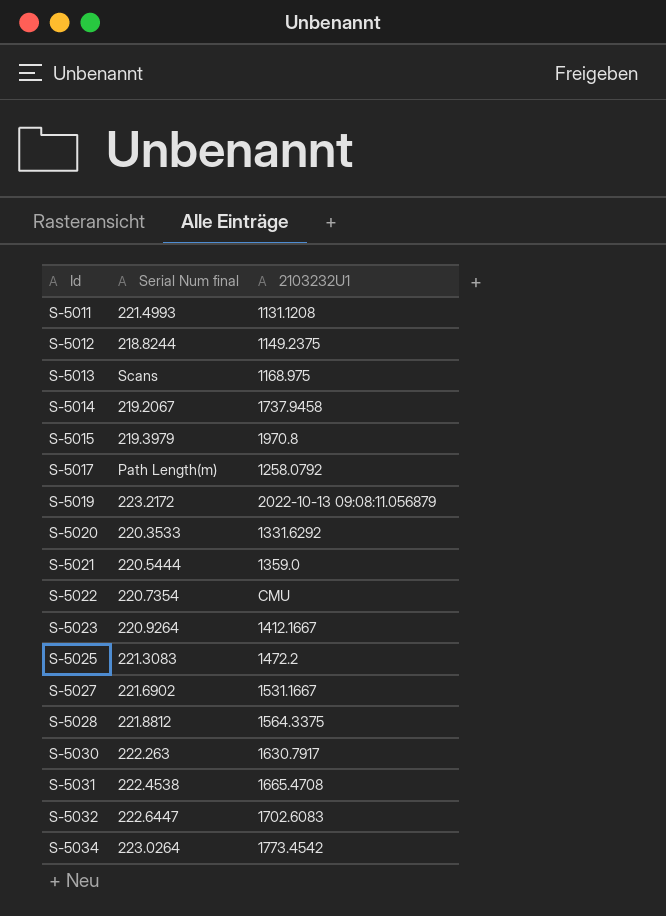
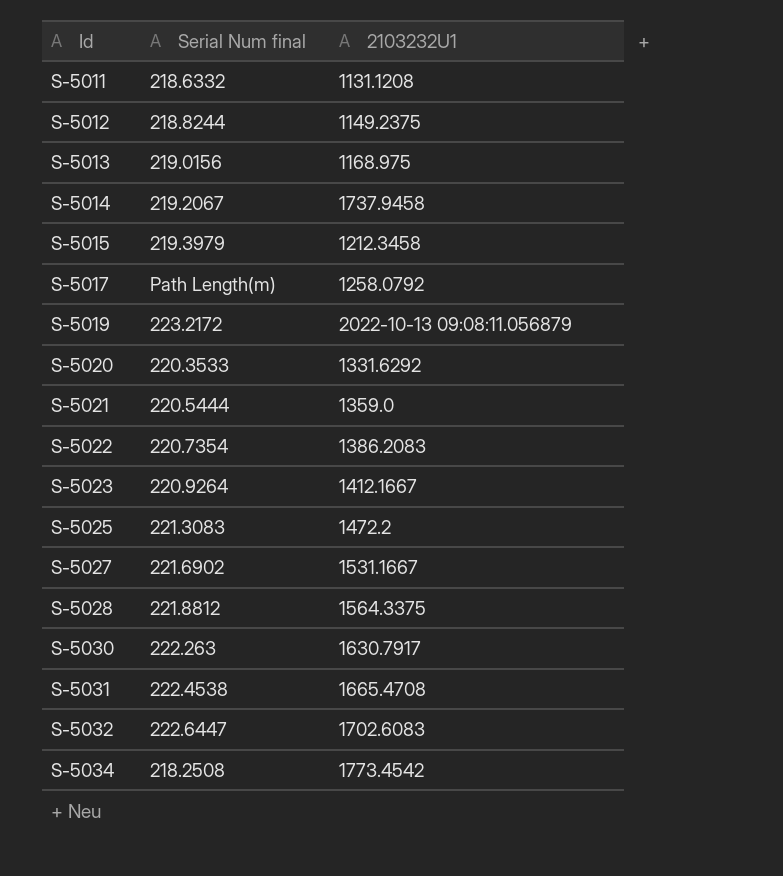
S-5011 | Serial Num final: 221.4993 -> 218.6332
S-5013 | Serial Num final: Scans -> 219.0156
S-5015 | 2103232U1: 1970.8 -> 1212.3458
S-5022 | 2103232U1: CMU -> 1386.2083
S-5034 | Serial Num final: 223.0264 -> 218.2508

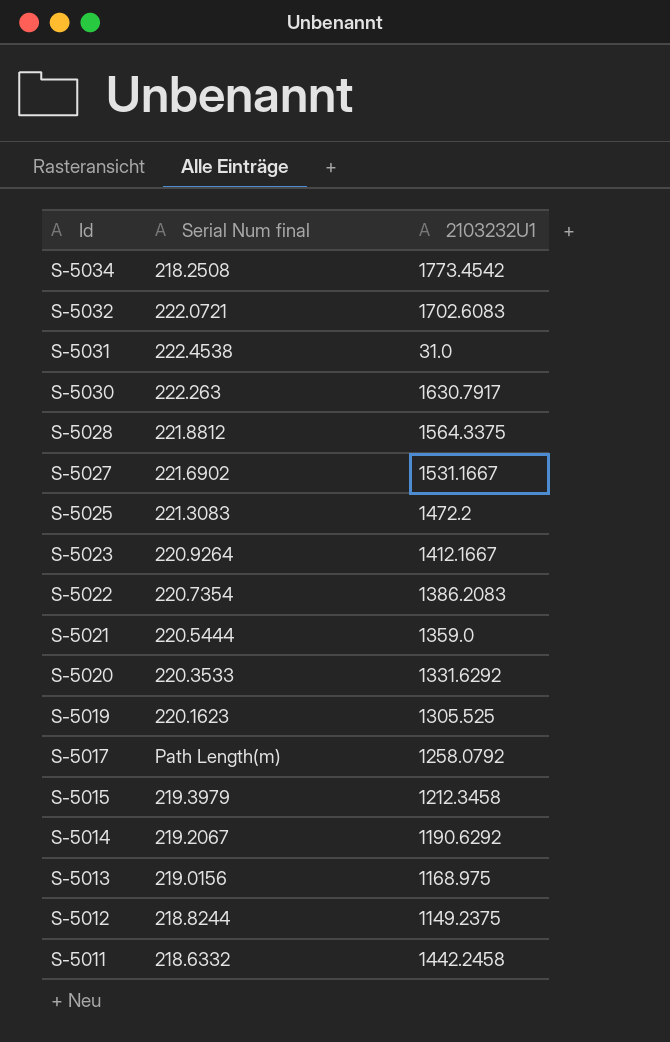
row order: Id ascending -> Id descending
S-5032 | Serial Num final: 222.6447 -> 222.0721
S-5031 | 2103232U1: 1665.4708 -> 31.0
S-5019 | Serial Num final: 223.2172 -> 220.1623
S-5019 | 2103232U1: 2022-10-13 09:08:11.056879 -> 1305.525
S-5014 | 2103232U1: 1737.9458 -> 1190.6292
S-5011 | 2103232U1: 1131.1208 -> 1442.2458

